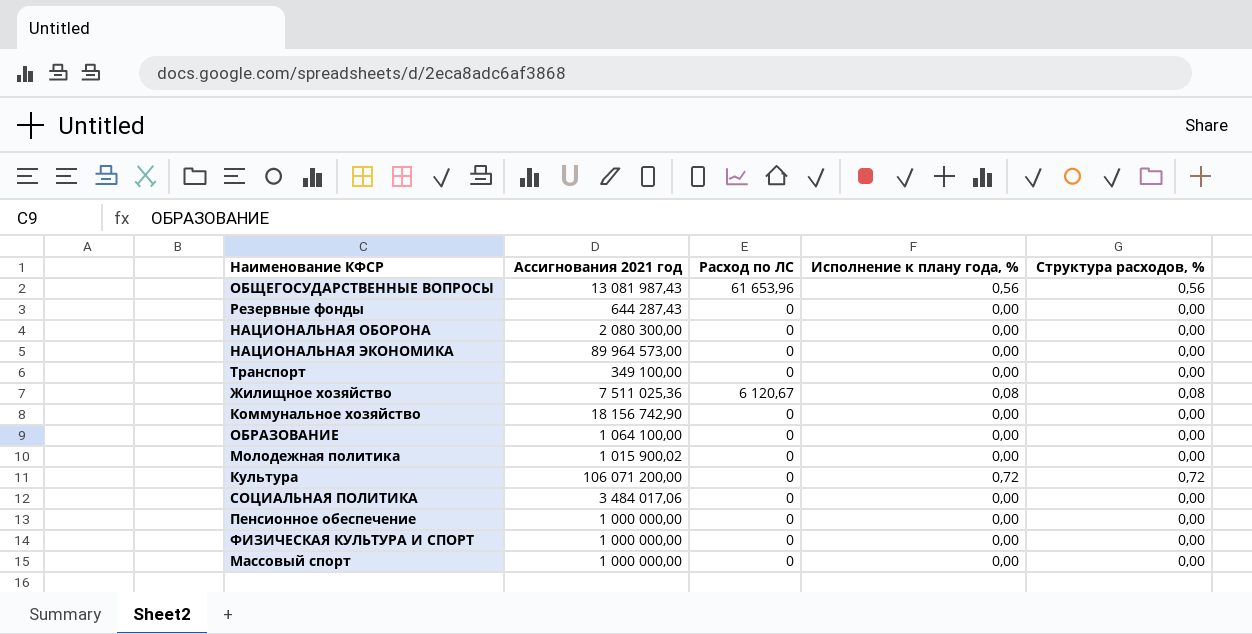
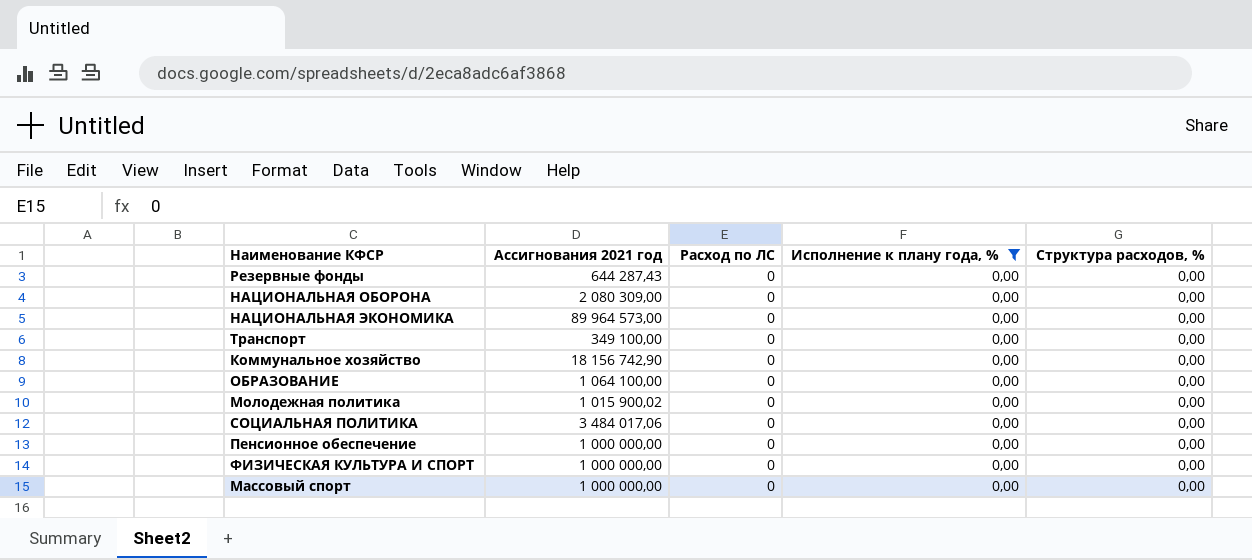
filter: none -> Исполнение к плану года, % = 0,00
НАЦИОНАЛЬНАЯ ОБОРОНА | Ассигнования 2021 год: 2 080 300,00 -> 2 080 309,00

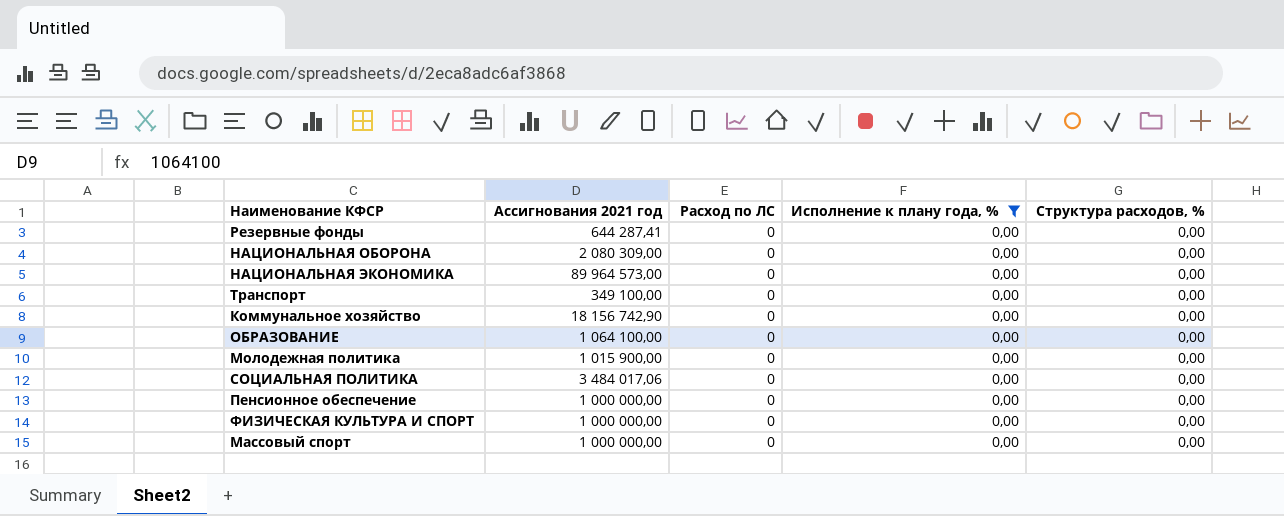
Резервные фонды | Ассигнования 2021 год: 644 287,43 -> 644 287,41
Молодежная политика | Ассигнования 2021 год: 1 015 900,02 -> 1 015 900,00

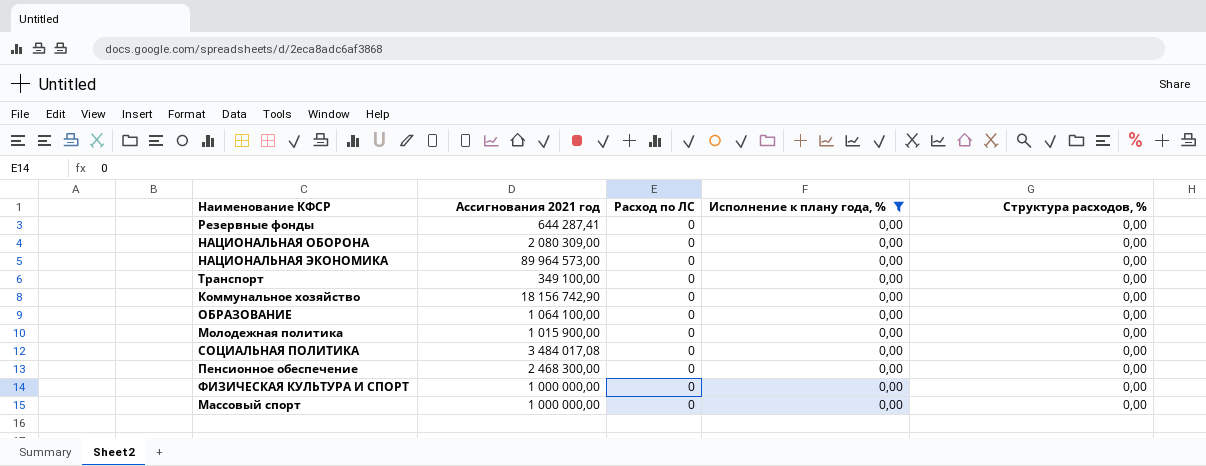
СОЦИАЛЬНАЯ ПОЛИТИКА | Ассигнования 2021 год: 3 484 017,06 -> 3 484 017,08
Пенсионное обеспечение | Ассигнования 2021 год: 1 000 000,00 -> 2 468 300,00

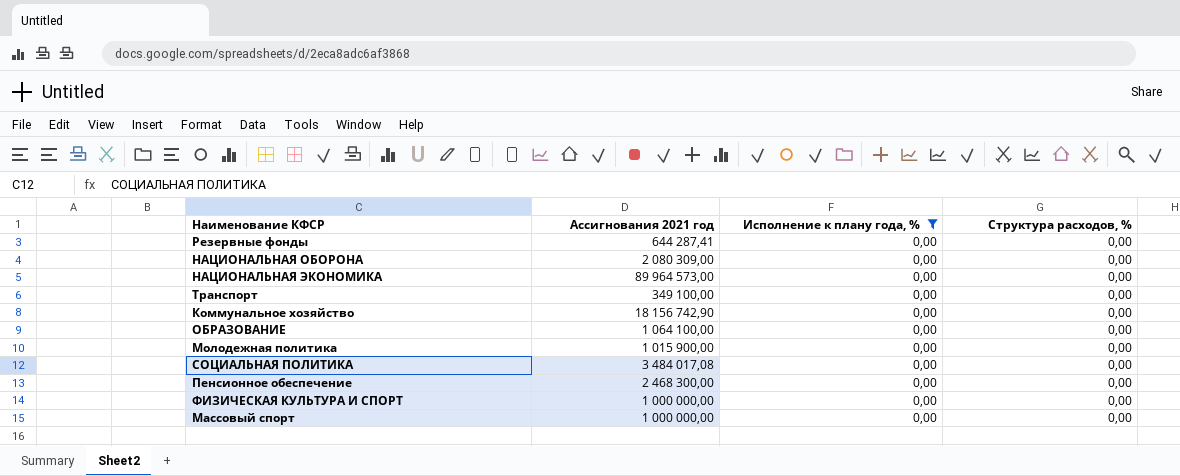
column Расход по ЛС | position: 3 -> none

